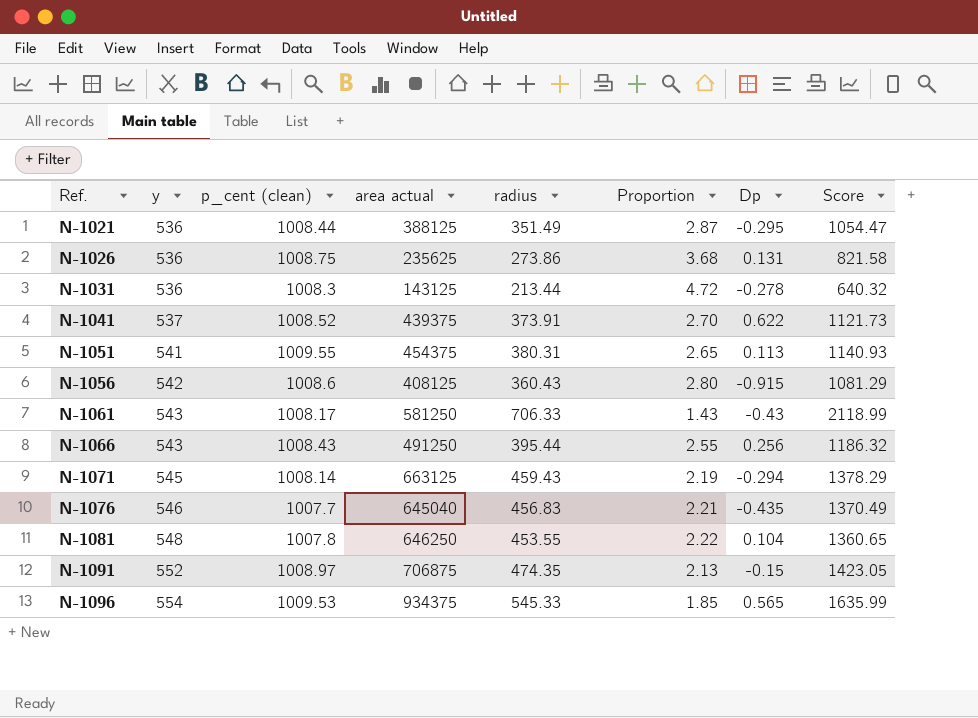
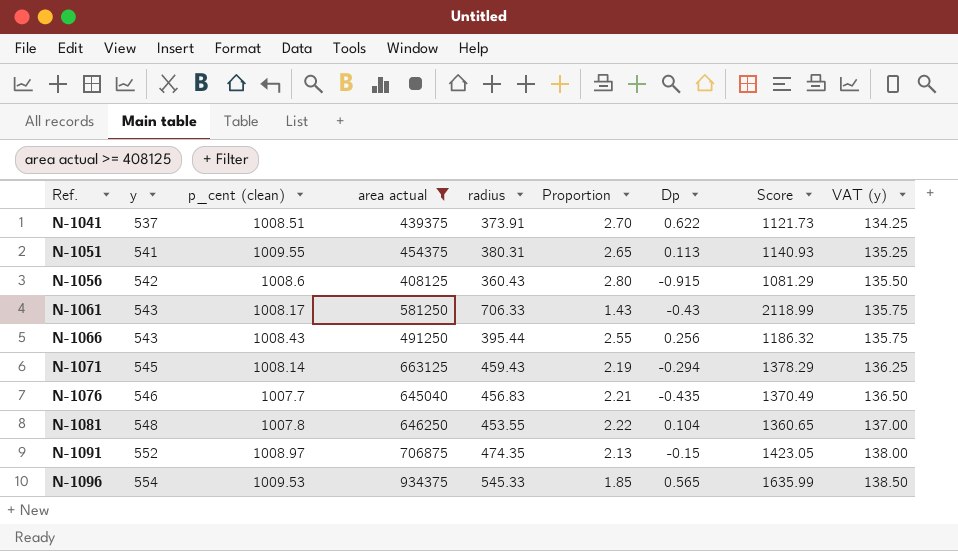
filter: none -> area actual >= 408125
column VAT (y) | formula: none -> [y] * 0.25
N-1041 | p_cent (clean): 1008.52 -> 1008.51

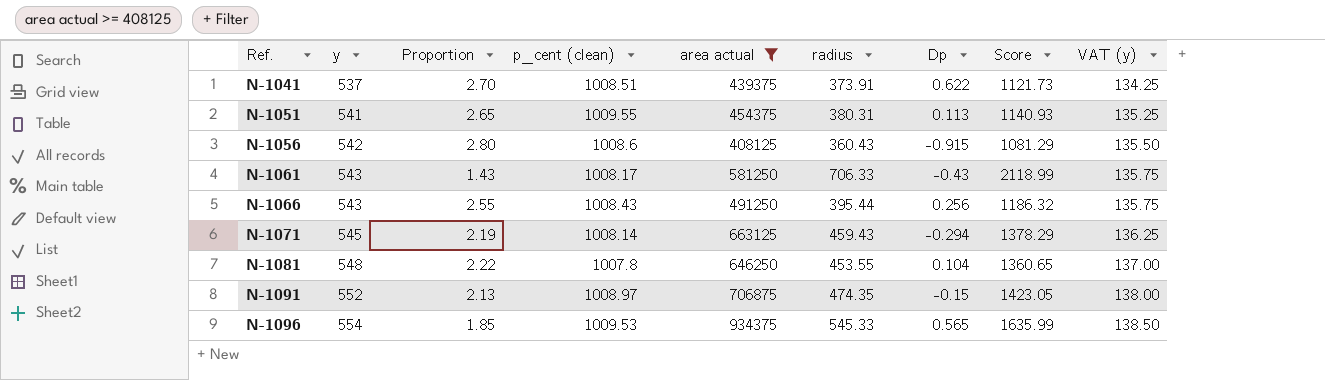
column Proportion | position: 6 -> 3
row N-1076: 546 | 1007.7 | 645040 | 456.83 | 2.21 | -0.435 | 1370.49 | 136.50 -> none

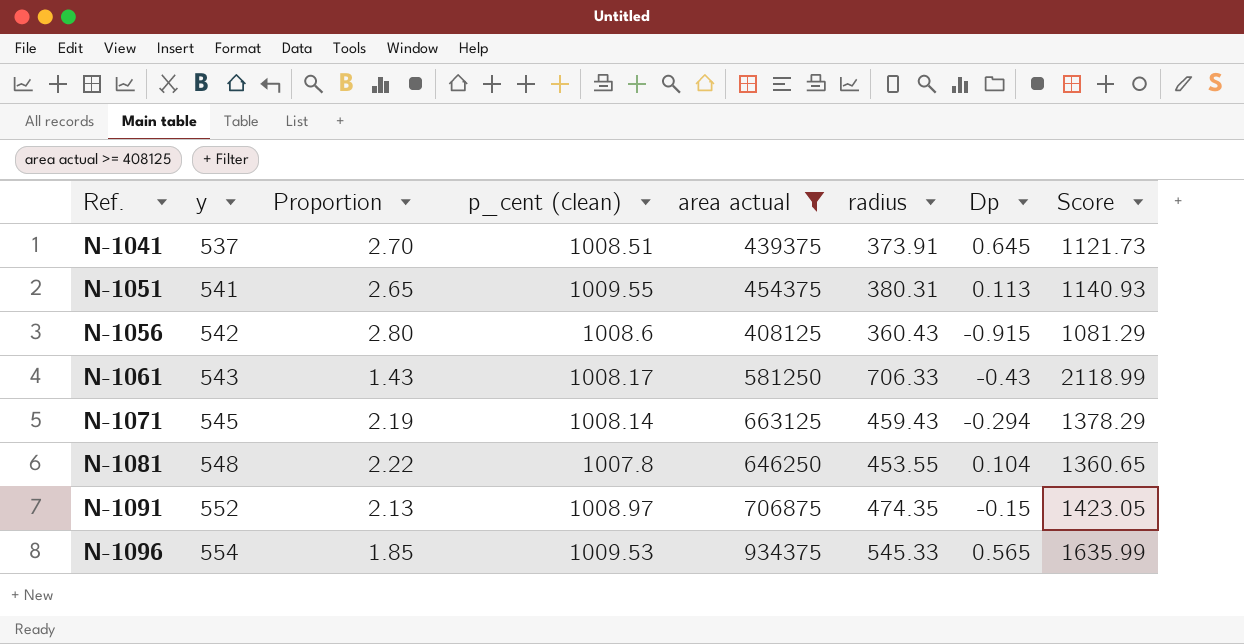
column VAT (y) | formula: [y] * 0.25 -> none
row N-1066: 543 | 2.55 | 1008.43 | 491250 | 395.44 | 0.256 | 1186.32 | 135.75 -> none
N-1041 | Dp: 0.622 -> 0.645

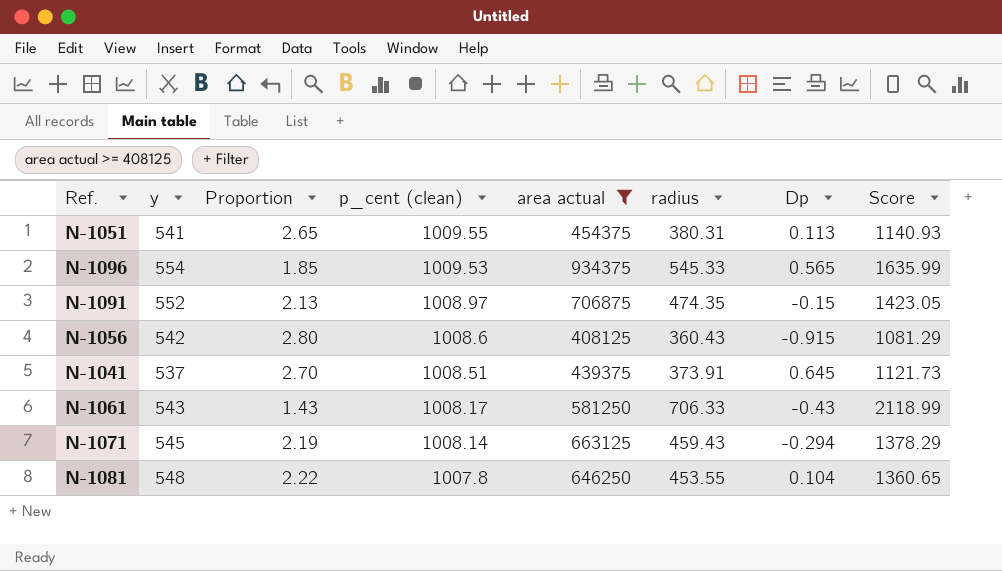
row order: Ref. ascending -> p_cent (clean) descending

